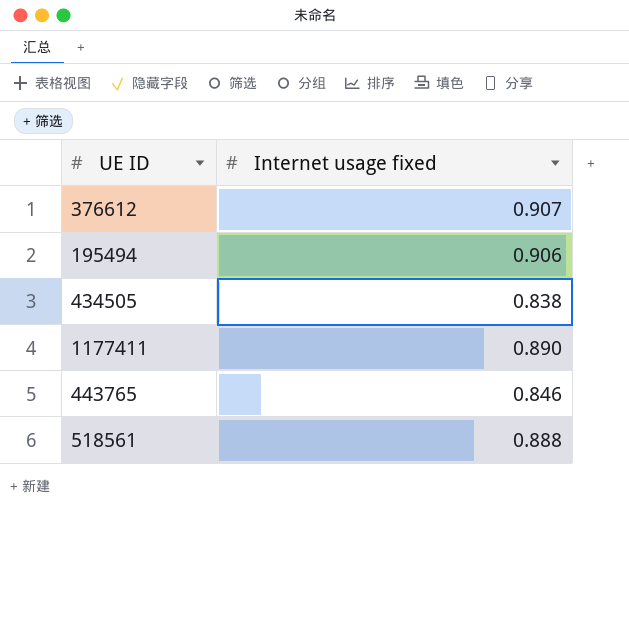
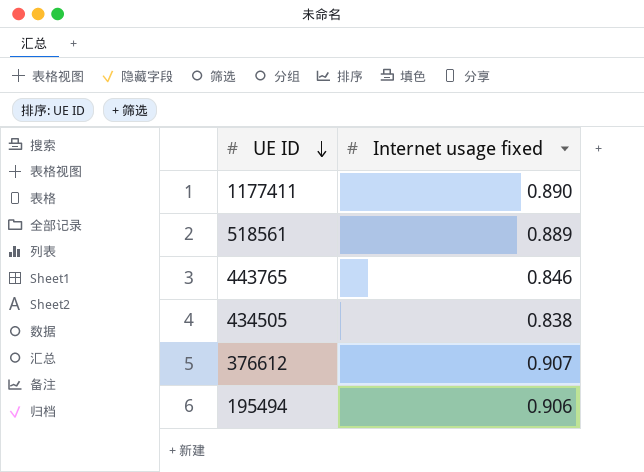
row order: none -> UE ID descending
518561 | Internet usage fixed: 0.888 -> 0.889

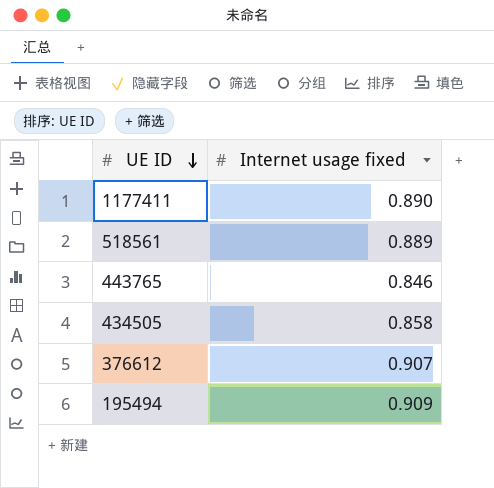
434505 | Internet usage fixed: 0.838 -> 0.858
195494 | Internet usage fixed: 0.906 -> 0.909

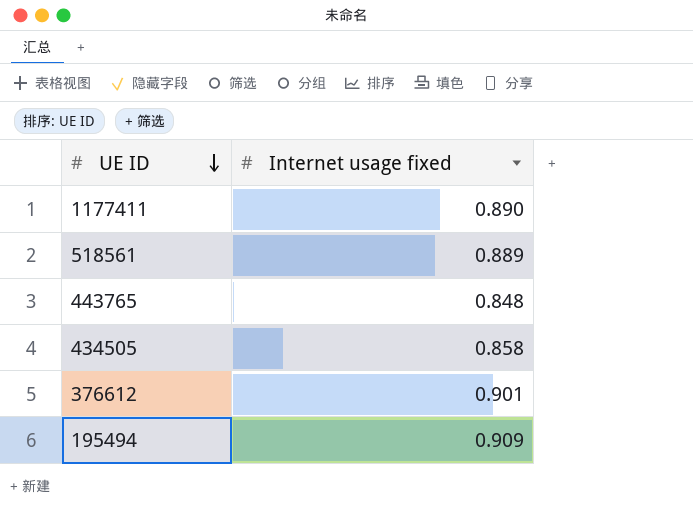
443765 | Internet usage fixed: 0.846 -> 0.848
376612 | Internet usage fixed: 0.907 -> 0.901

